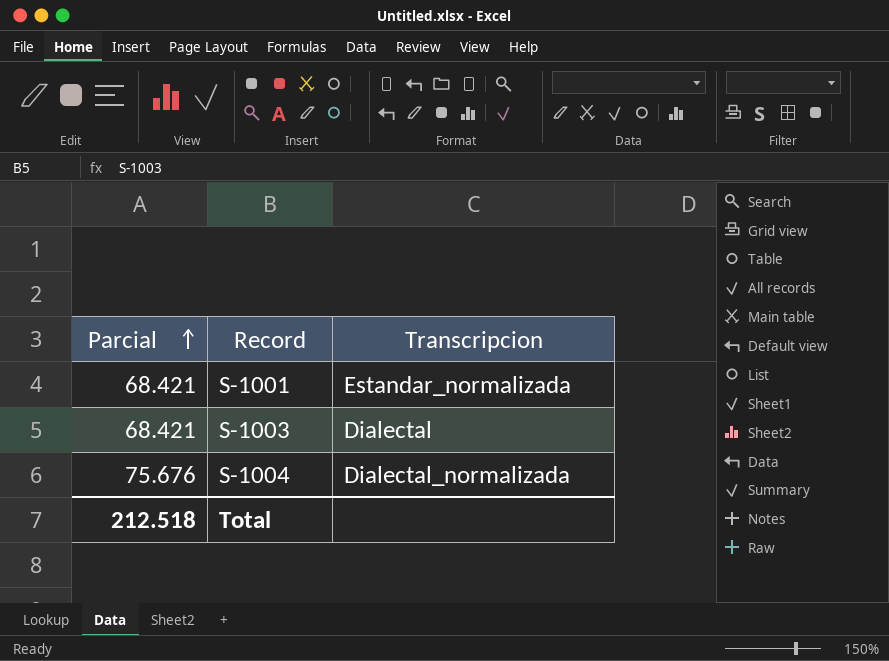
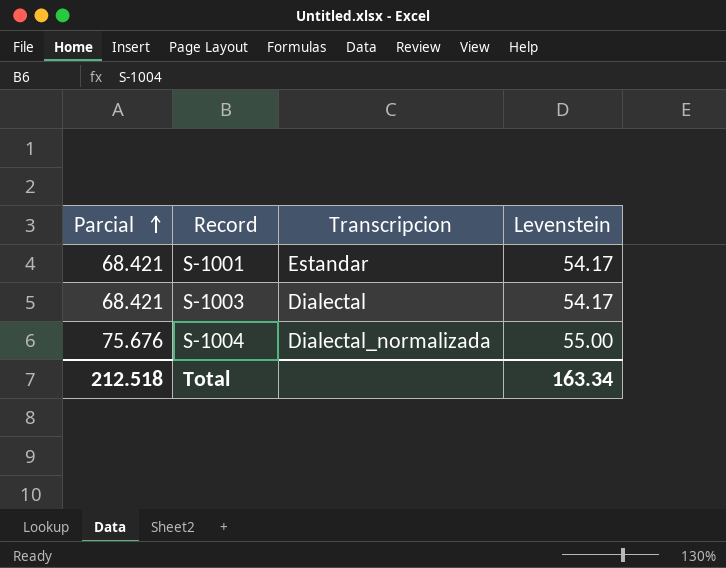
column Levenstein | position: none -> 4
S-1001 | Transcripcion: Estandar_normalizada -> Estandar

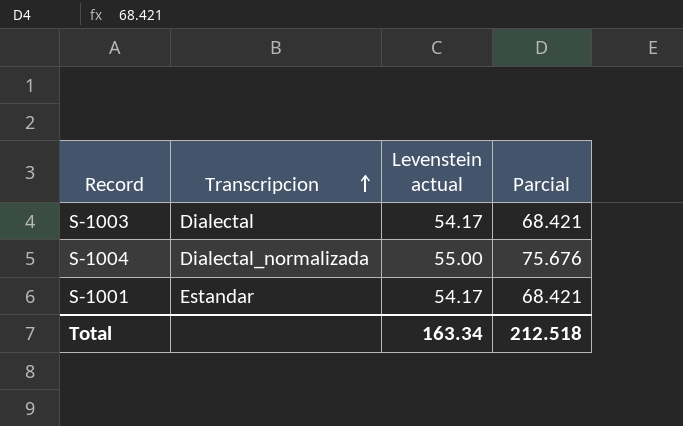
row order: Parcial ascending -> Transcripcion ascending
column name: Levenstein -> Levenstein actual
column Parcial | position: 1 -> 4

